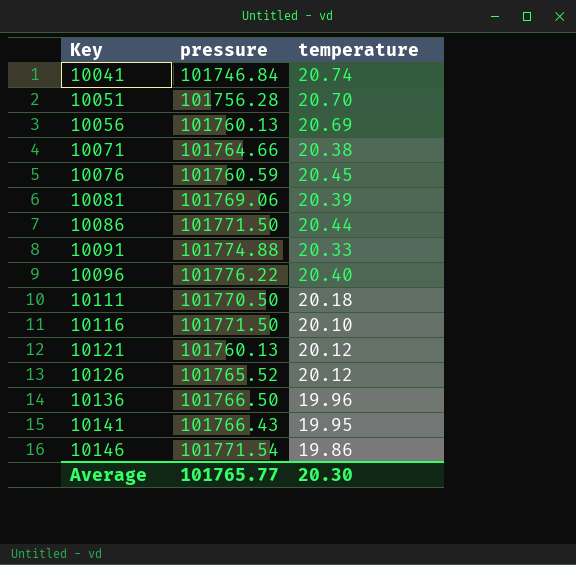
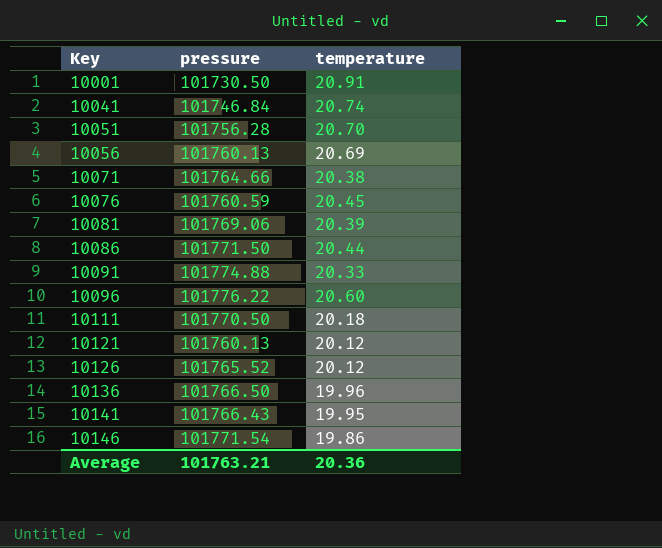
row 10116: 101771.50 | 20.10 -> none
row 10001: none -> 101730.50 | 20.91
10096 | temperature: 20.40 -> 20.60
Average | pressure: 101765.77 -> 101763.21
Average | temperature: 20.30 -> 20.36

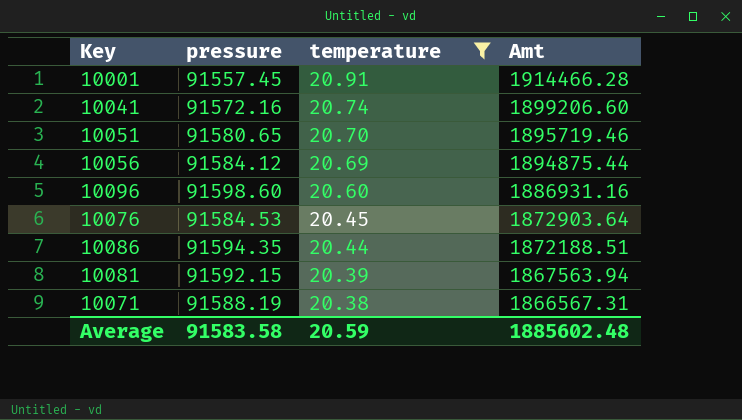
filter: none -> temperature >= 20.38
row order: Key ascending -> temperature descending
column Amt | formula: none -> [pressure] * [temperature]
10001 | pressure: 101730.50 -> 91557.45
10041 | pressure: 101746.84 -> 91572.16
10051 | pressure: 101756.28 -> 91580.65
10056 | pressure: 101760.13 -> 91584.12
10096 | pressure: 101776.22 -> 91598.60
10076 | pressure: 101760.59 -> 91584.53
10086 | pressure: 101771.50 -> 91594.35
10081 | pressure: 101769.06 -> 91592.15
10071 | pressure: 101764.66 -> 91588.19
Average | pressure: 101763.21 -> 91583.58
Average | temperature: 20.36 -> 20.59

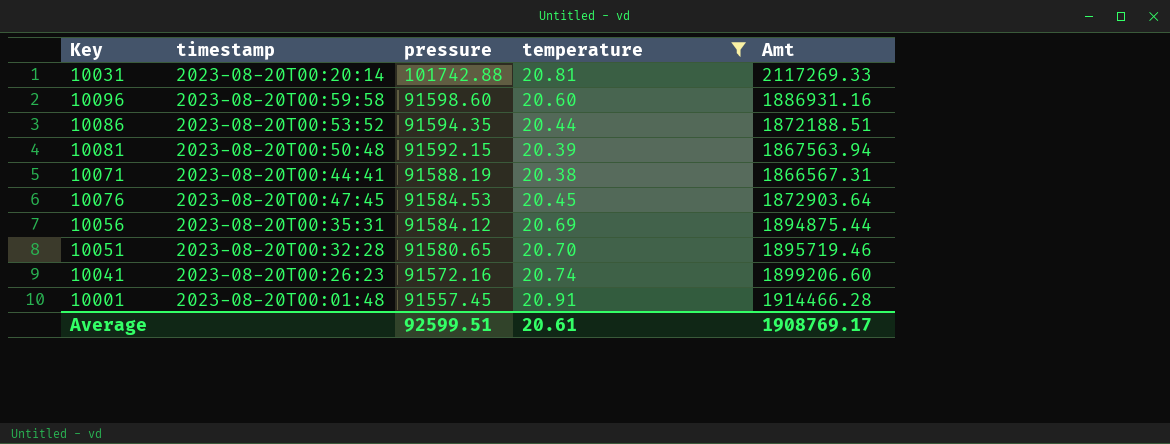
row order: temperature descending -> pressure descending
column timestamp | position: none -> 2
row 10031: none -> 2023-08-20T00:20:14 | 101742.88 | 20.81 | 2117269.33
Average | pressure: 91583.58 -> 92599.51
Average | temperature: 20.59 -> 20.61
Average | Amt: 1885602.48 -> 1908769.17

